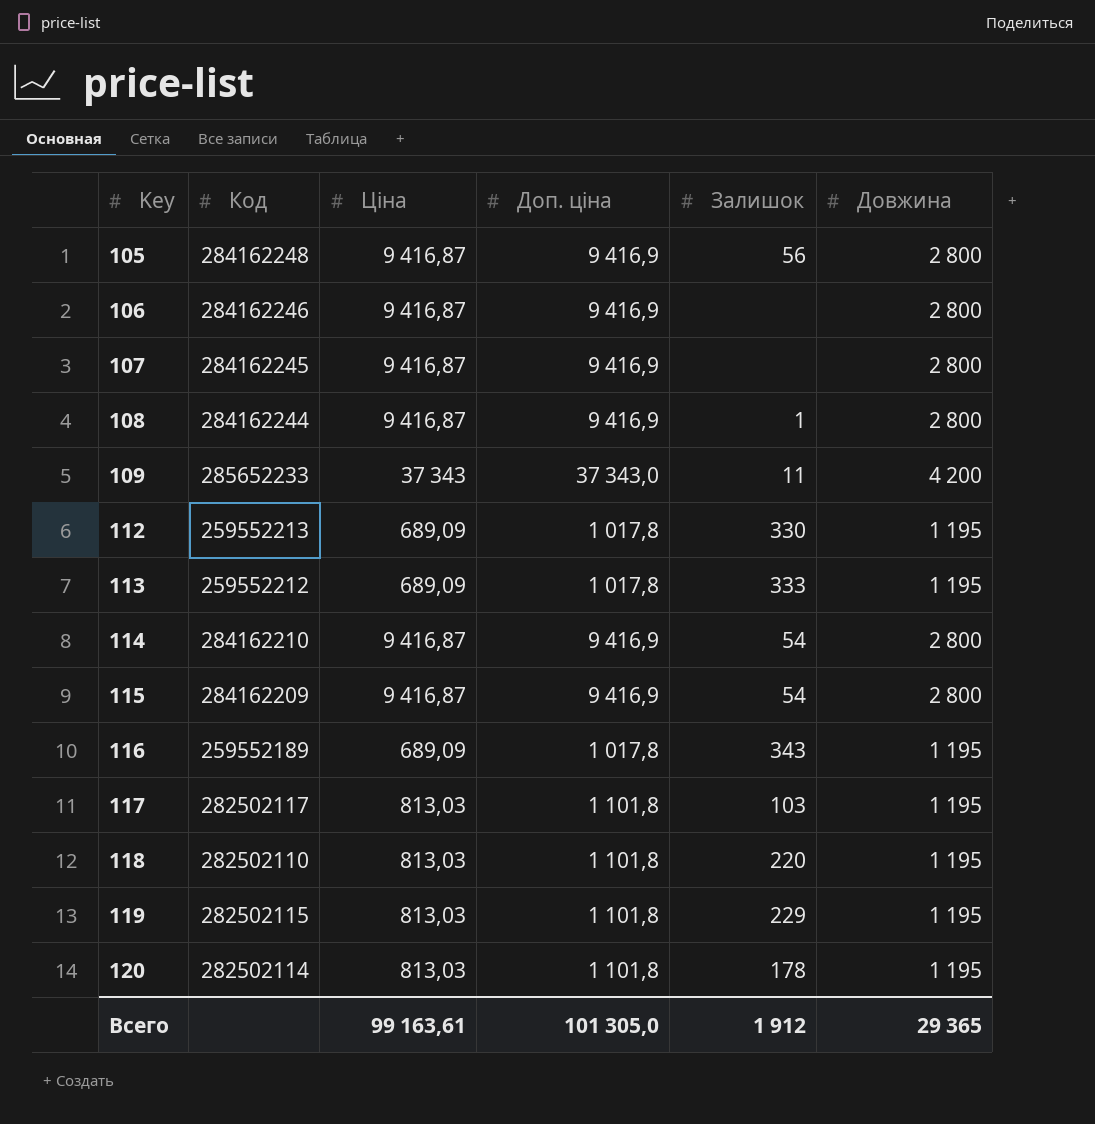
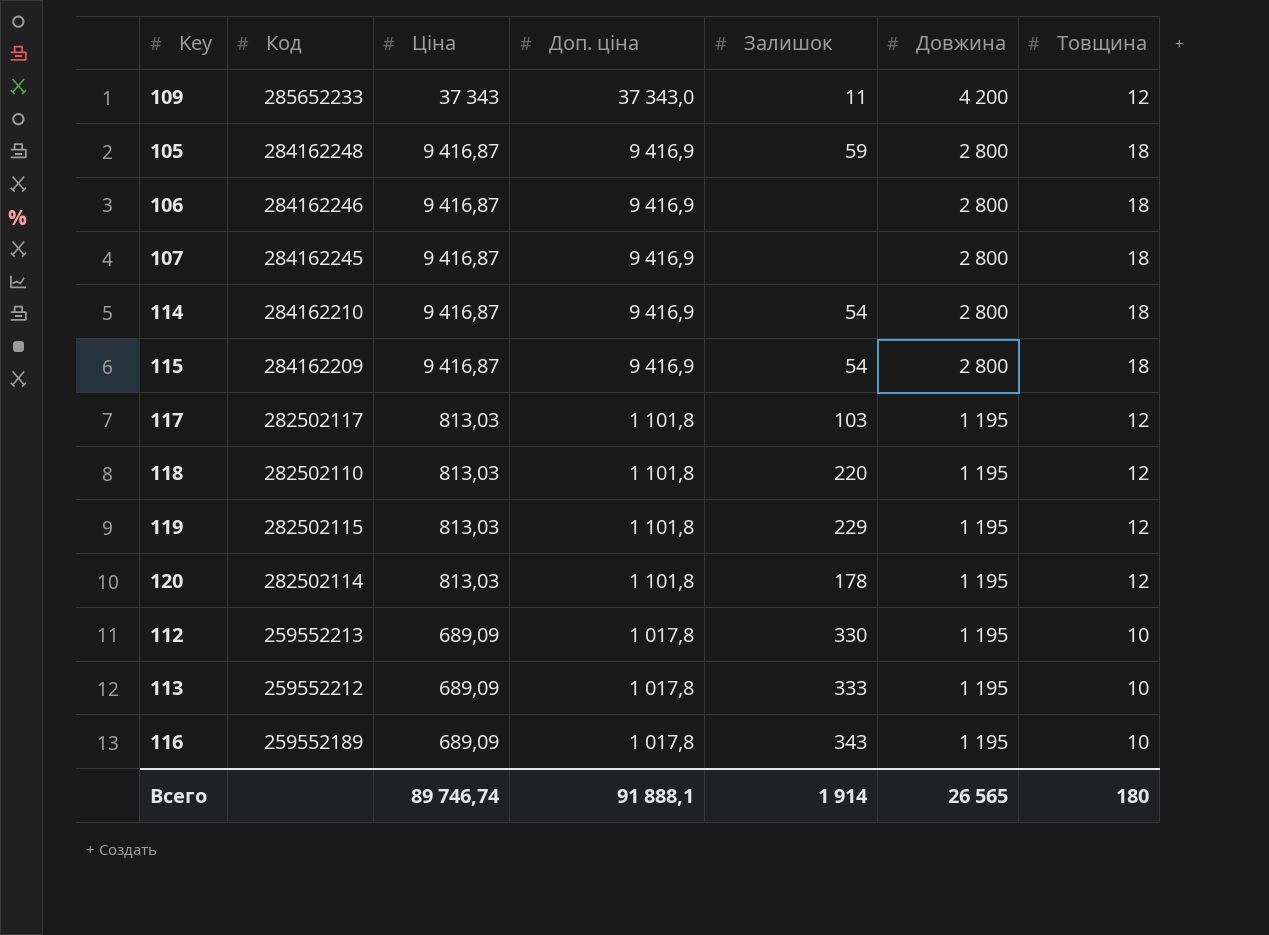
row order: Key ascending -> Ціна descending
column Товщина | position: none -> 7
row 108: 284162244 | 9 416,87 | 9 416,9 | 1 | 2 800 -> none
105 | Залишок: 56 -> 59
Всего | Ціна: 99 163,61 -> 89 746,74
Всего | Доп. ціна: 101 305,0 -> 91 888,1
Всего | Залишок: 1 912 -> 1 914
Всего | Довжина: 29 365 -> 26 565

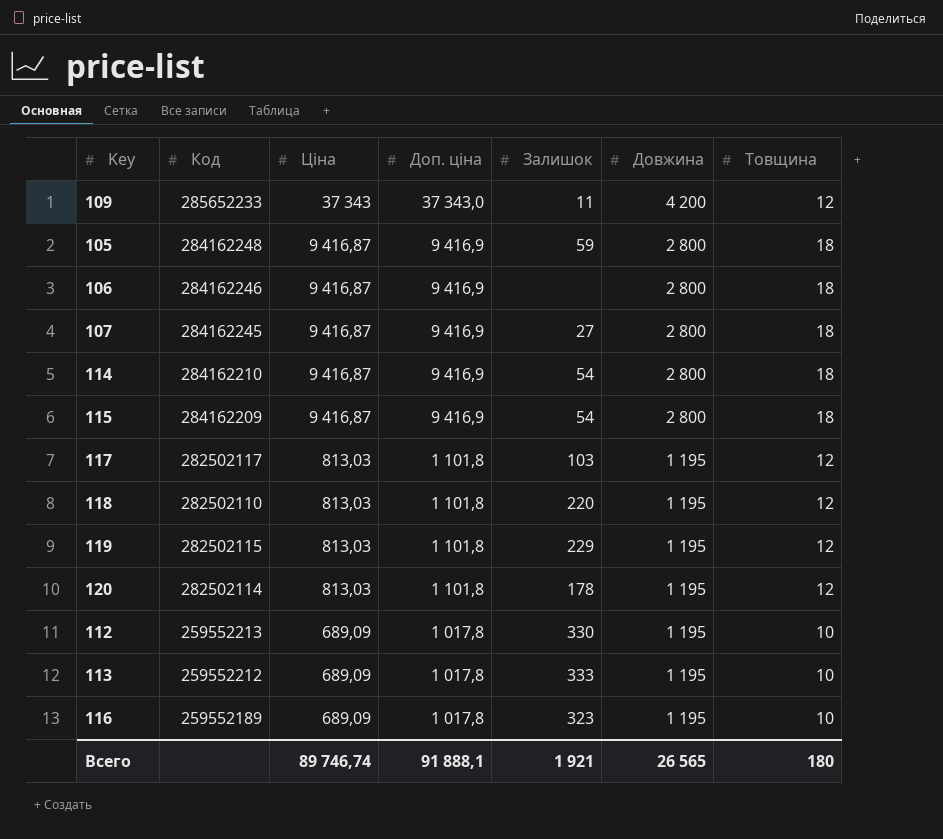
107 | Залишок: none -> 27
116 | Залишок: 343 -> 323
Всего | Залишок: 1 914 -> 1 921

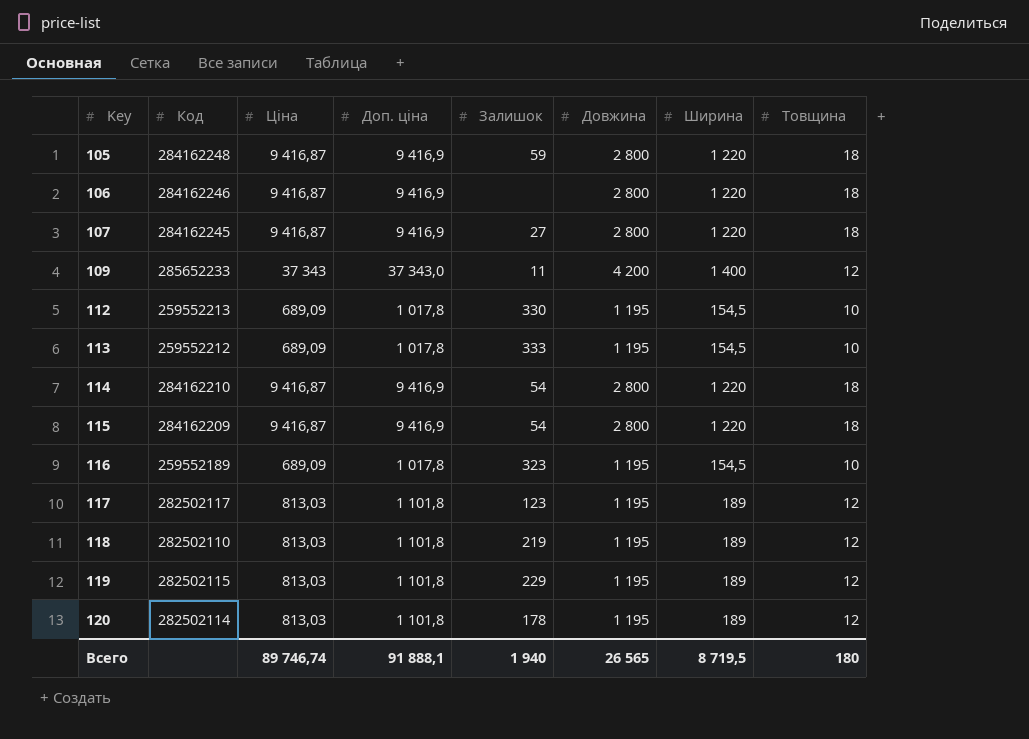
row order: Ціна descending -> Key ascending
column Ширина | position: none -> 7
117 | Залишок: 103 -> 123
118 | Залишок: 220 -> 219
Всего | Залишок: 1 921 -> 1 940

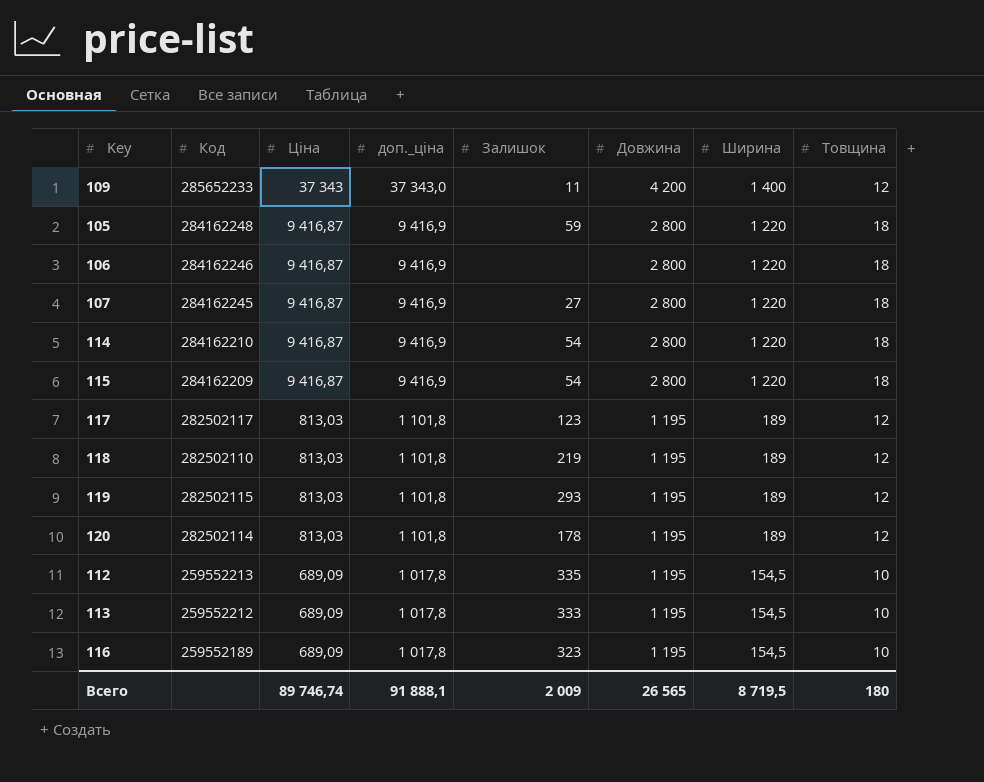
row order: Key ascending -> Ціна descending
column name: Доп. ціна -> доп._ціна
119 | Залишок: 229 -> 293
112 | Залишок: 330 -> 335
Всего | Залишок: 1 940 -> 2 009

